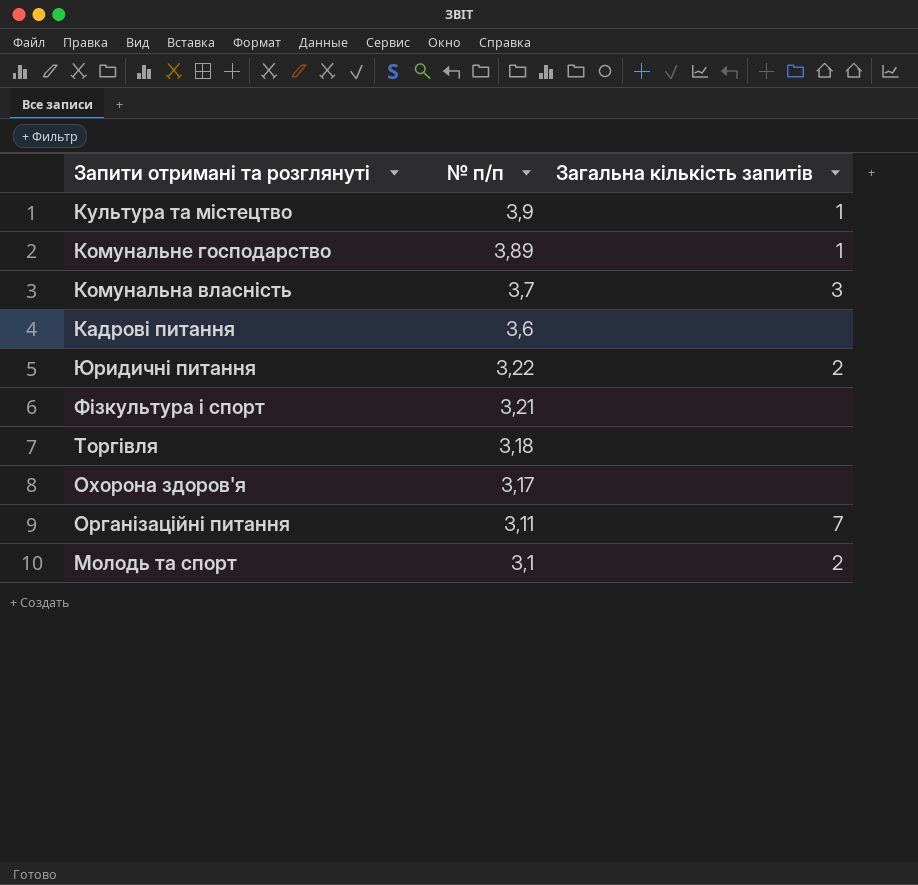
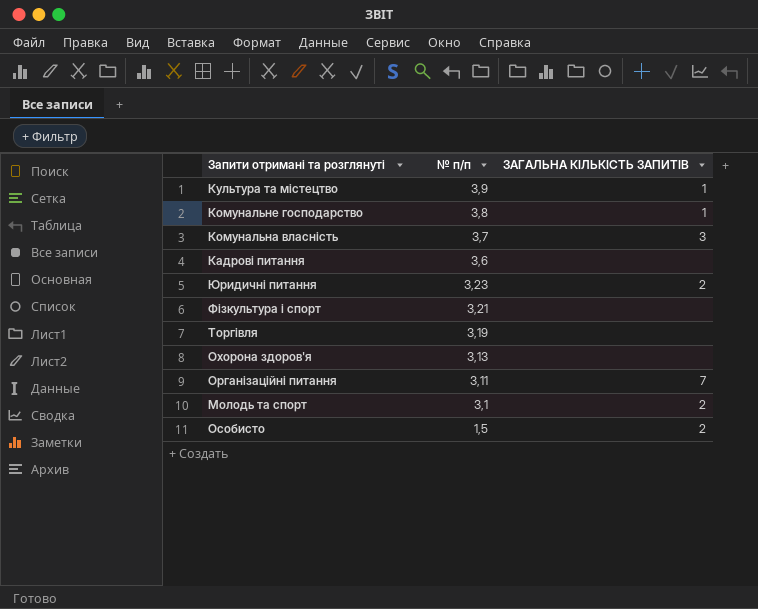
column name: Загальна кількість запитів -> ЗАГАЛЬНА КІЛЬКІСТЬ ЗАПИТІВ
Комунальне господарство | № п/п: 3,89 -> 3,8
Юридичні питання | № п/п: 3,22 -> 3,23
Торгівля | № п/п: 3,18 -> 3,19
Охорона здоров'я | № п/п: 3,17 -> 3,13
row Особисто: none -> 1,5 | 2

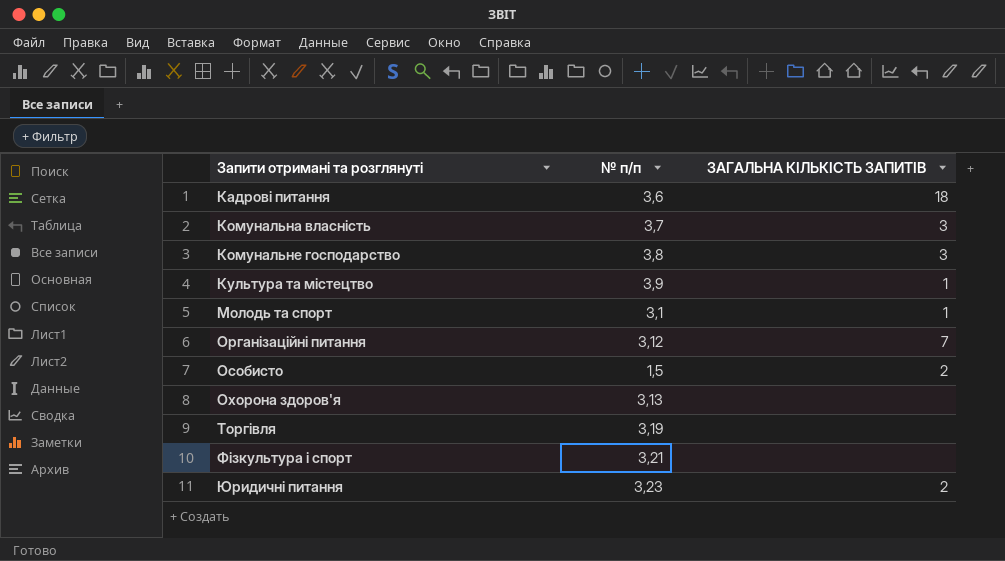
row order: № п/п descending -> Запити отримані та розглянуті ascending
Кадрові питання | ЗАГАЛЬНА КІЛЬКІСТЬ ЗАПИТІВ: none -> 18
Комунальне господарство | ЗАГАЛЬНА КІЛЬКІСТЬ ЗАПИТІВ: 1 -> 3
Молодь та спорт | ЗАГАЛЬНА КІЛЬКІСТЬ ЗАПИТІВ: 2 -> 1
Організаційні питання | № п/п: 3,11 -> 3,12

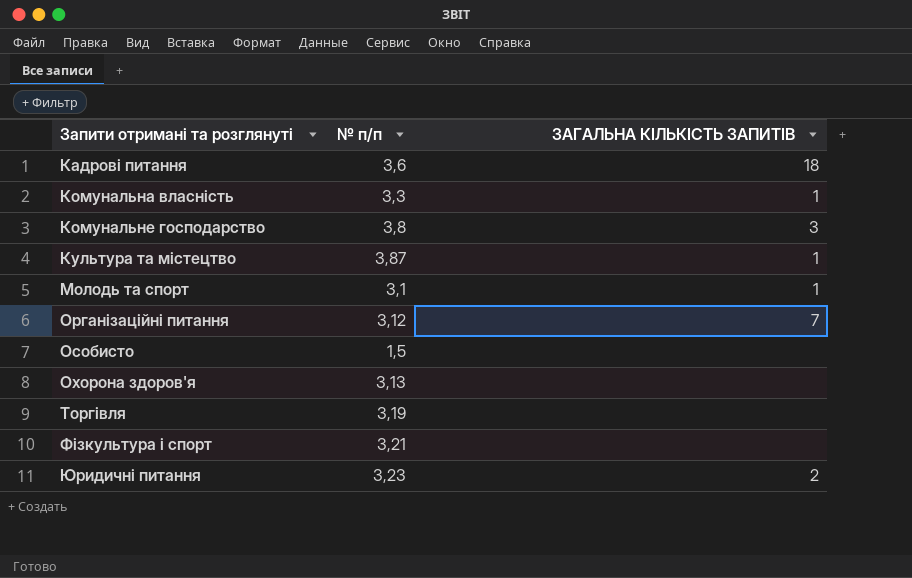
Комунальна власність | № п/п: 3,7 -> 3,3
Комунальна власність | ЗАГАЛЬНА КІЛЬКІСТЬ ЗАПИТІВ: 3 -> 1
Культура та містецтво | № п/п: 3,9 -> 3,87
Особисто | ЗАГАЛЬНА КІЛЬКІСТЬ ЗАПИТІВ: 2 -> none

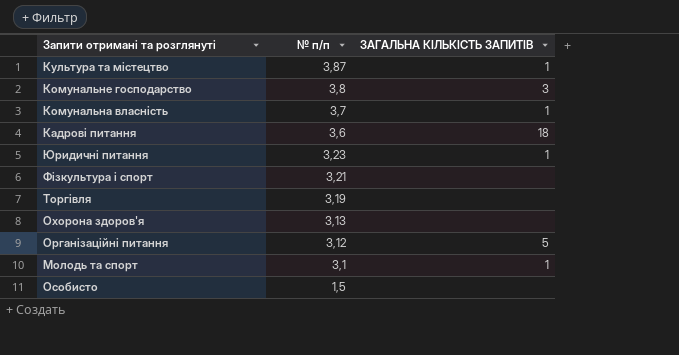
row order: Запити отримані та розглянуті ascending -> № п/п descending
Комунальна власність | № п/п: 3,3 -> 3,7
Юридичні питання | ЗАГАЛЬНА КІЛЬКІСТЬ ЗАПИТІВ: 2 -> 1
Організаційні питання | ЗАГАЛЬНА КІЛЬКІСТЬ ЗАПИТІВ: 7 -> 5

